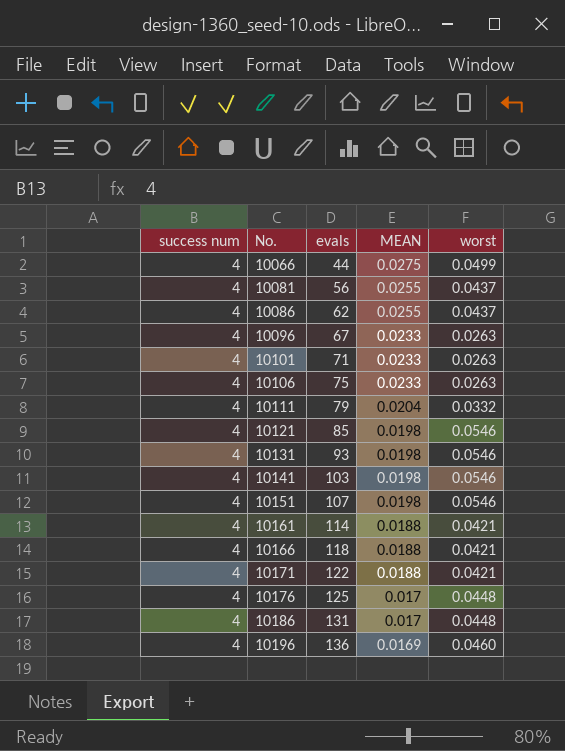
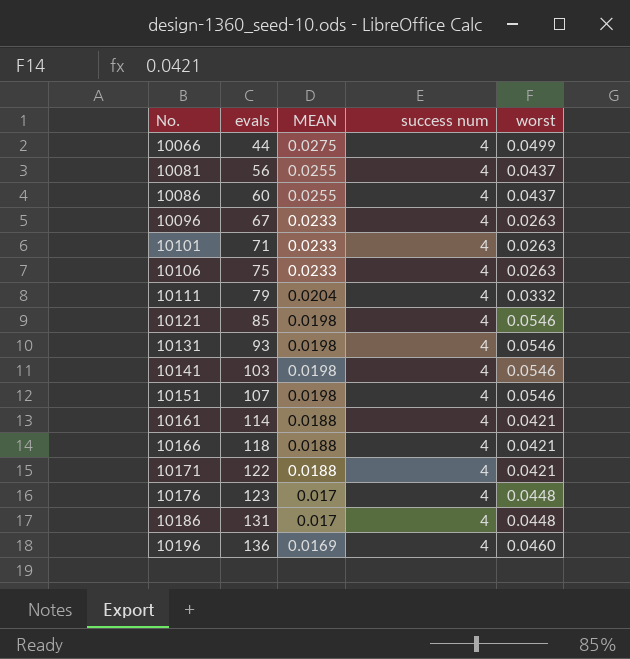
column success num | position: 1 -> 4
10086 | evals: 62 -> 60
10176 | evals: 125 -> 123

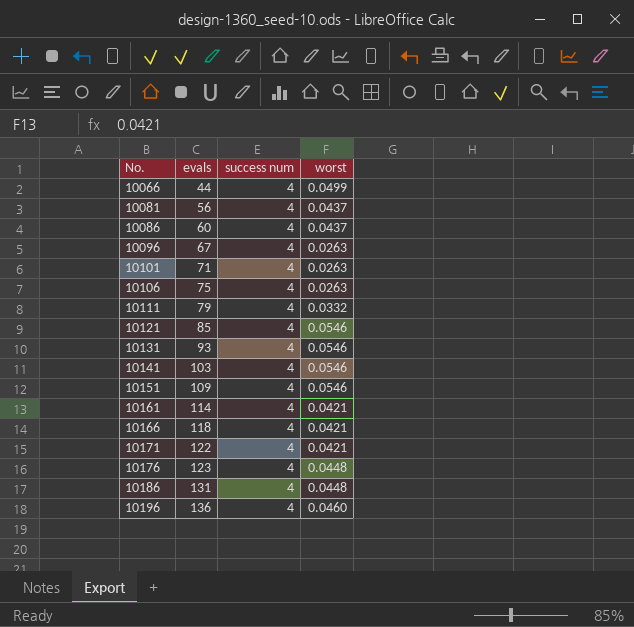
column MEAN | position: 3 -> none
10151 | evals: 107 -> 109

